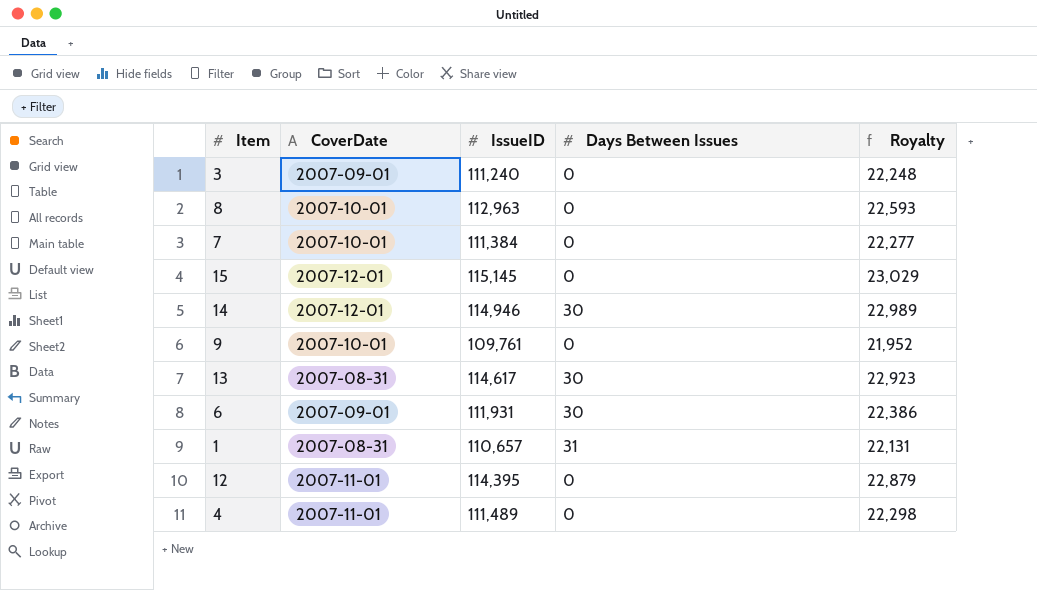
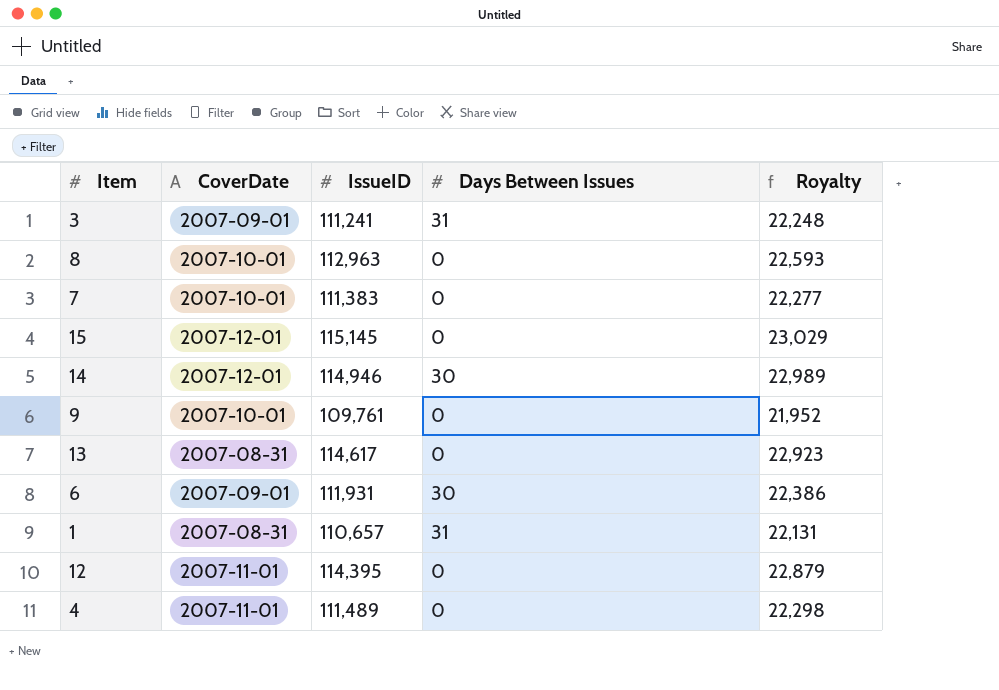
3 | IssueID: 111,240 -> 111,241
3 | Days Between Issues: 0 -> 31
7 | IssueID: 111,384 -> 111,383
13 | Days Between Issues: 30 -> 0

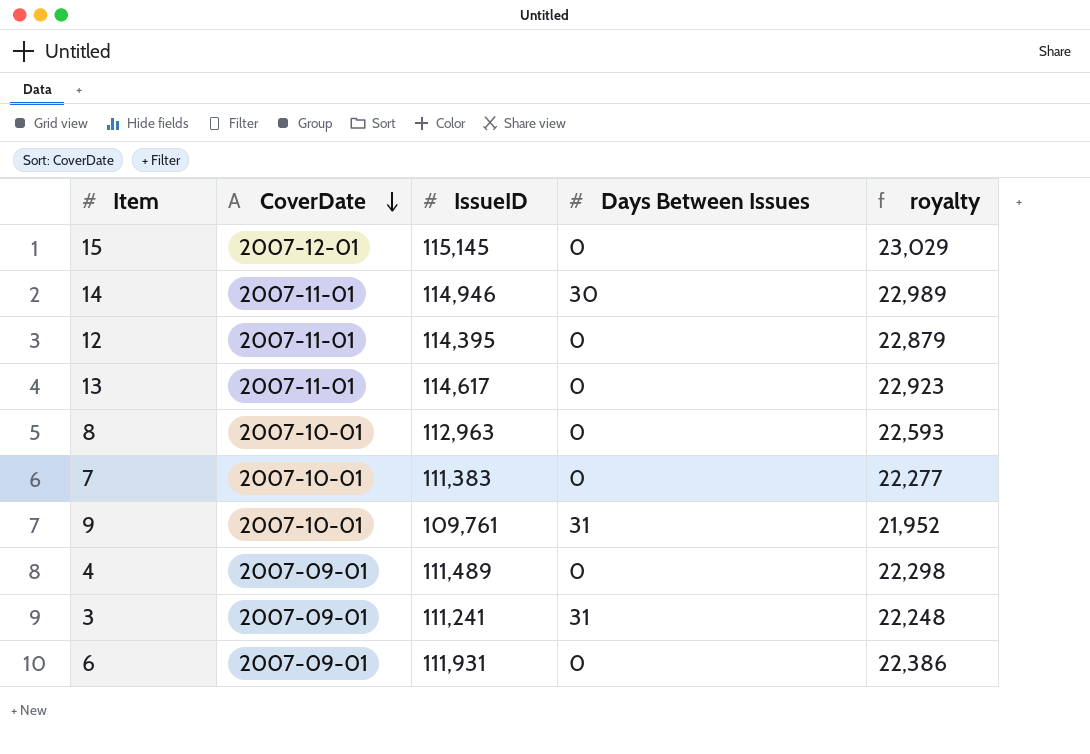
row order: none -> CoverDate descending
column name: Royalty -> royalty
row 1: 2007-08-31 | 110,657 | 31 | 22,131 -> none
14 | CoverDate: 2007-12-01 -> 2007-11-01
13 | CoverDate: 2007-08-31 -> 2007-11-01
9 | Days Between Issues: 0 -> 31
4 | CoverDate: 2007-11-01 -> 2007-09-01
6 | Days Between Issues: 30 -> 0

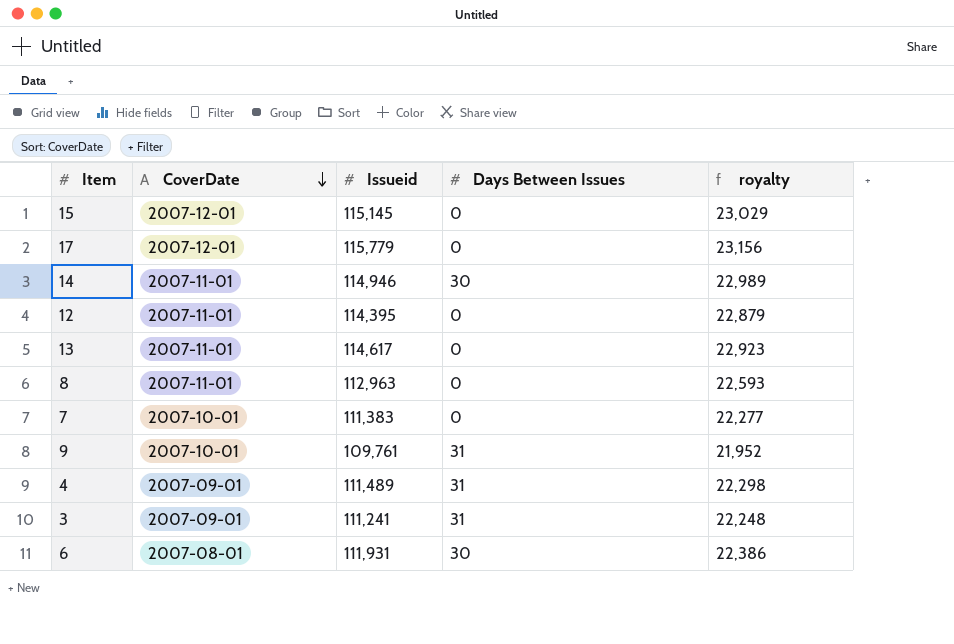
column name: IssueID -> Issueid
row 17: none -> 2007-12-01 | 115,779 | 0 | 23,156
8 | CoverDate: 2007-10-01 -> 2007-11-01
4 | Days Between Issues: 0 -> 31
6 | CoverDate: 2007-09-01 -> 2007-08-01
6 | Days Between Issues: 0 -> 30

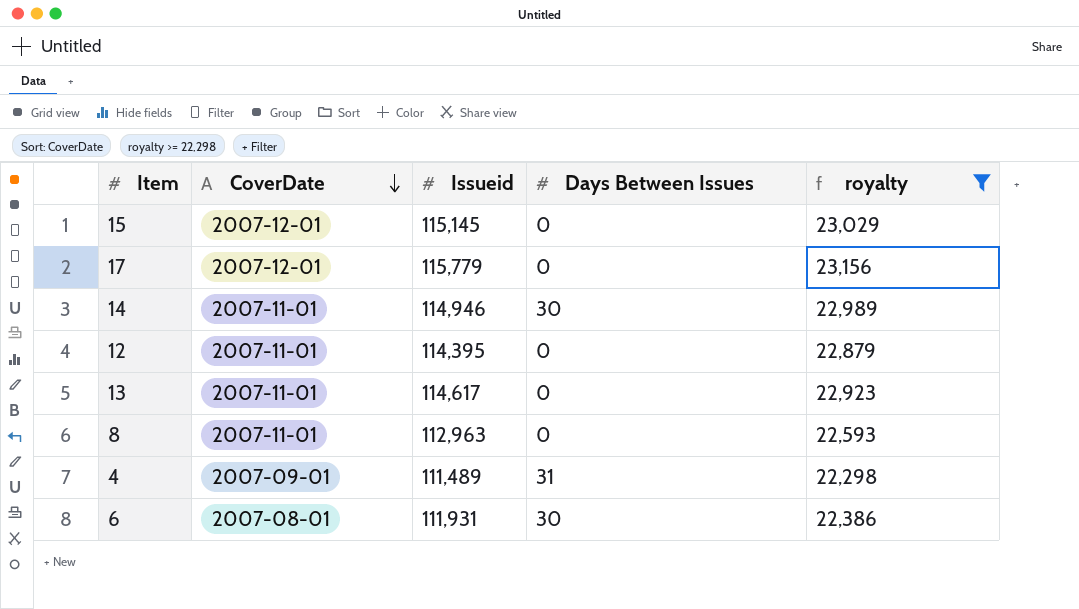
filter: none -> royalty >= 22,298

